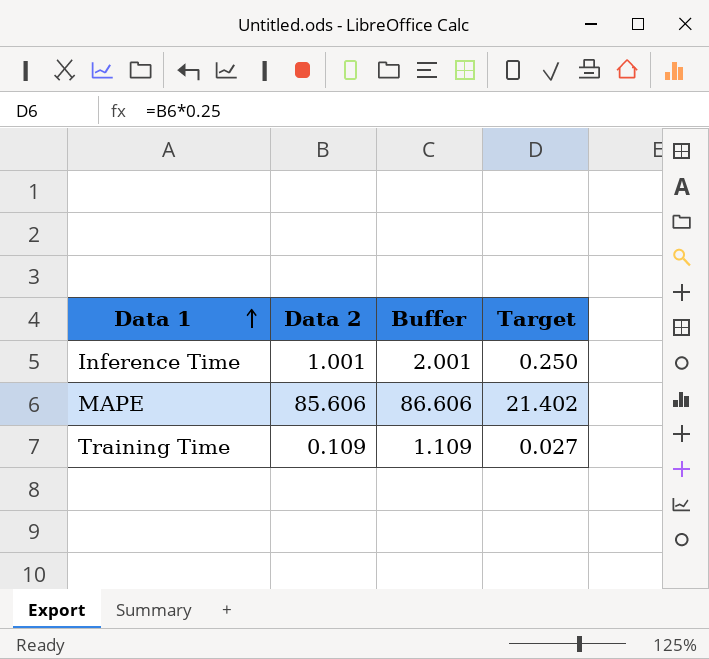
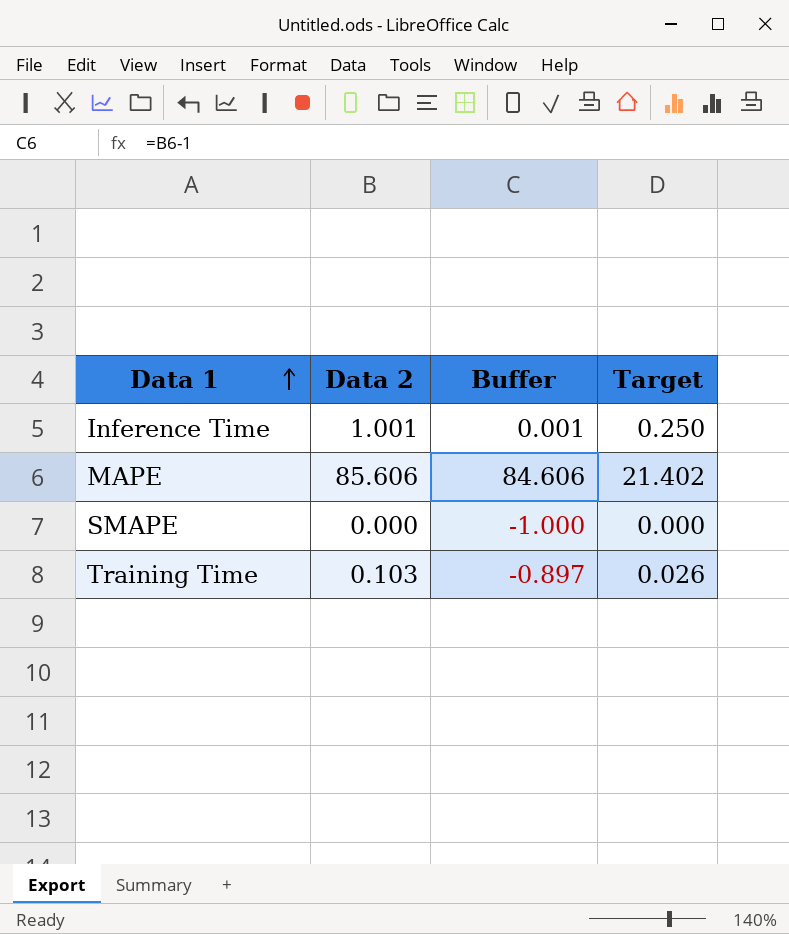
column Buffer | formula: [Data 2] + 1 -> [Data 2] - 1
row SMAPE: none -> 0.000 | -1.000 | 0.000
Training Time | Data 2: 0.109 -> 0.103
Training Time | Target: 0.027 -> 0.026

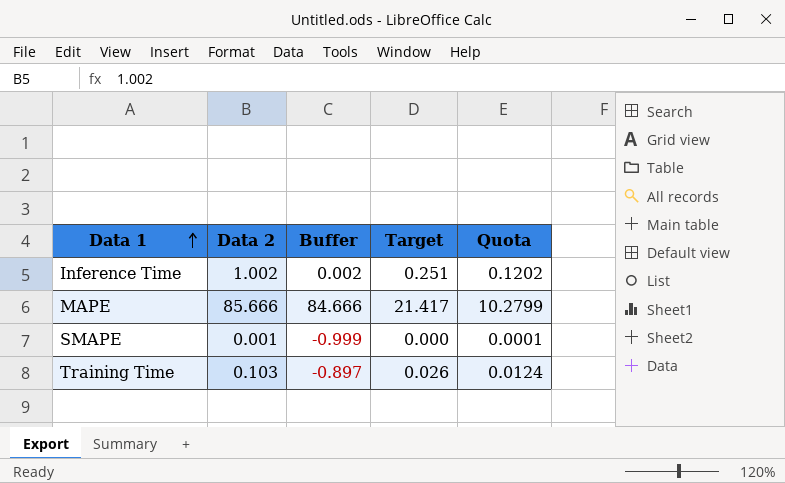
column Quota | formula: none -> [Data 2] * 0.12
Inference Time | Data 2: 1.001 -> 1.002
Inference Time | Buffer: 0.001 -> 0.002
Inference Time | Target: 0.250 -> 0.251
MAPE | Data 2: 85.606 -> 85.666
MAPE | Buffer: 84.606 -> 84.666
MAPE | Target: 21.402 -> 21.417
SMAPE | Data 2: 0.000 -> 0.001
SMAPE | Buffer: -1.000 -> -0.999

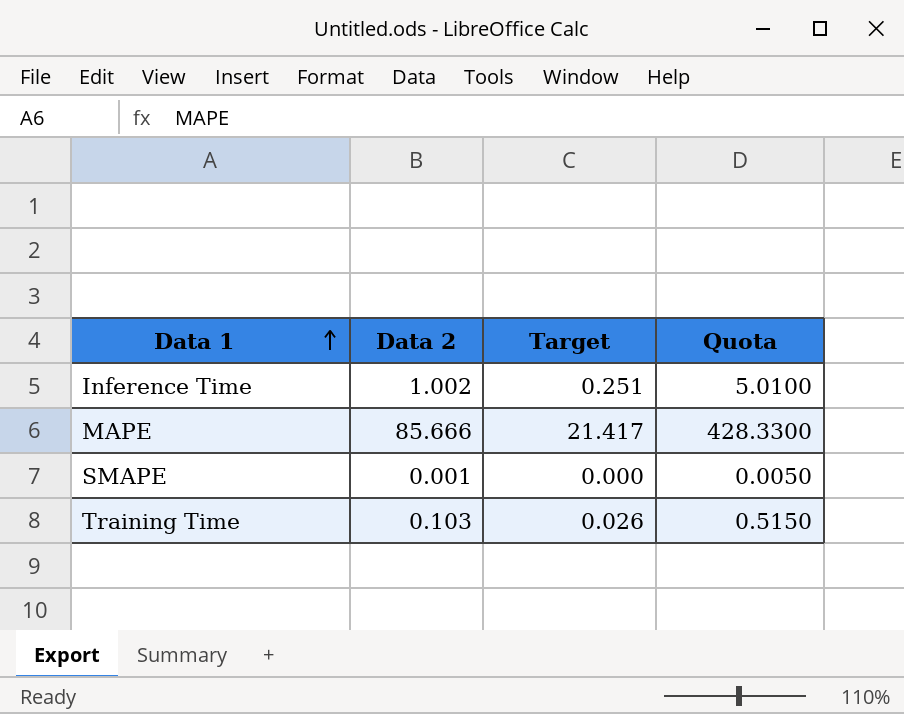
column Buffer | formula: [Data 2] - 1 -> none
column Quota | formula: [Data 2] * 0.12 -> [Data 2] * 5

